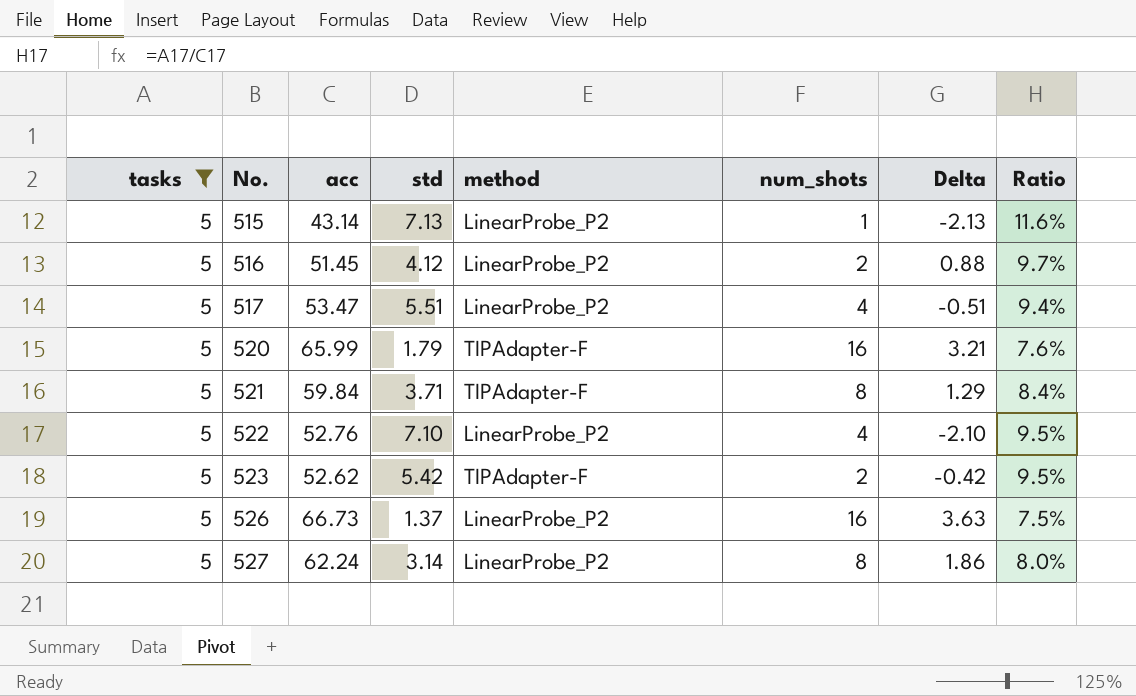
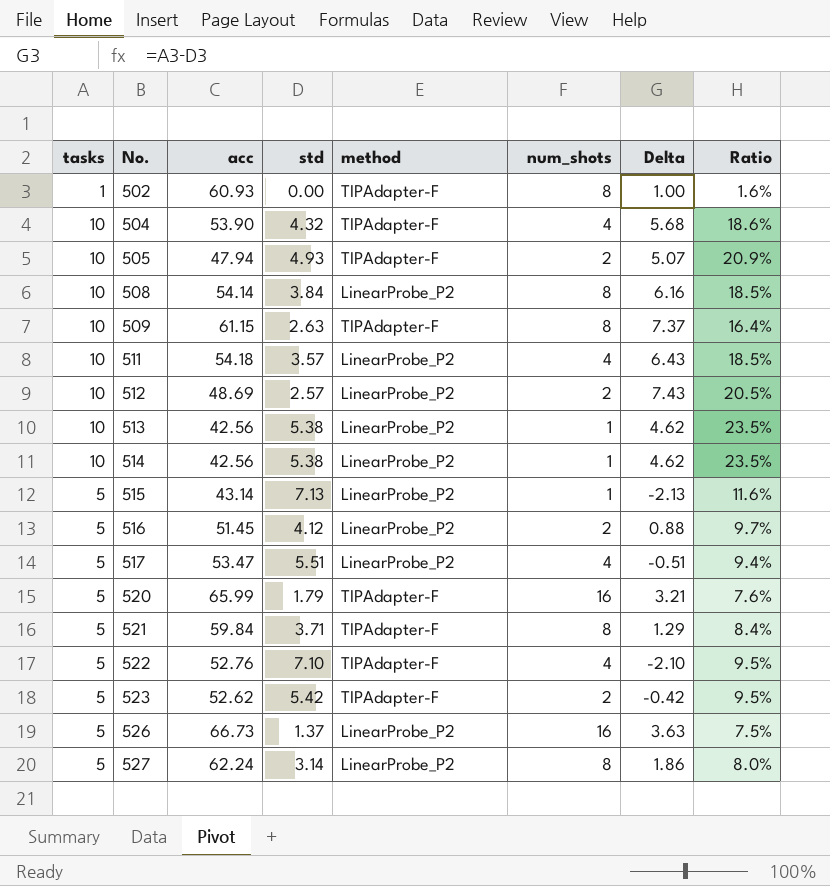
filter: tasks = 5 -> none
522 | method: LinearProbe_P2 -> TIPAdapter-F

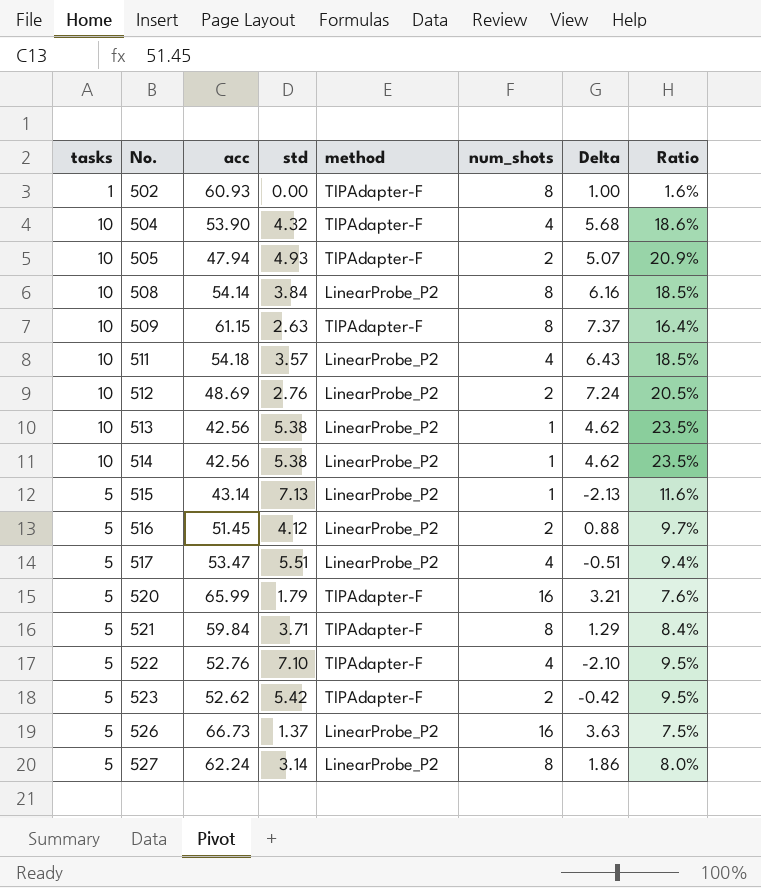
512 | std: 2.57 -> 2.76
512 | Delta: 7.43 -> 7.24

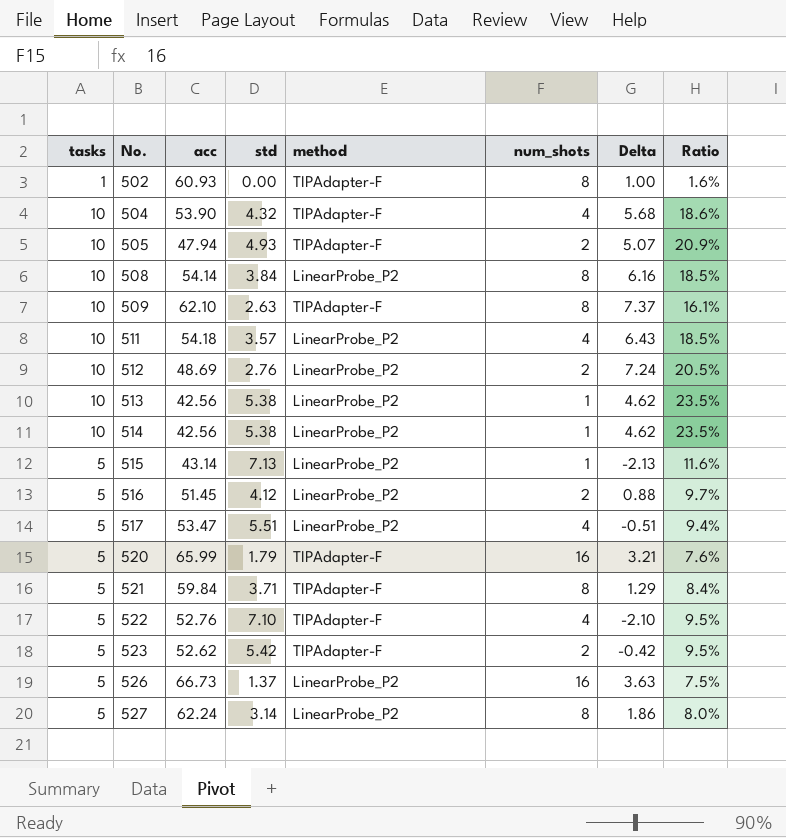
509 | acc: 61.15 -> 62.10
509 | Ratio: 16.4% -> 16.1%

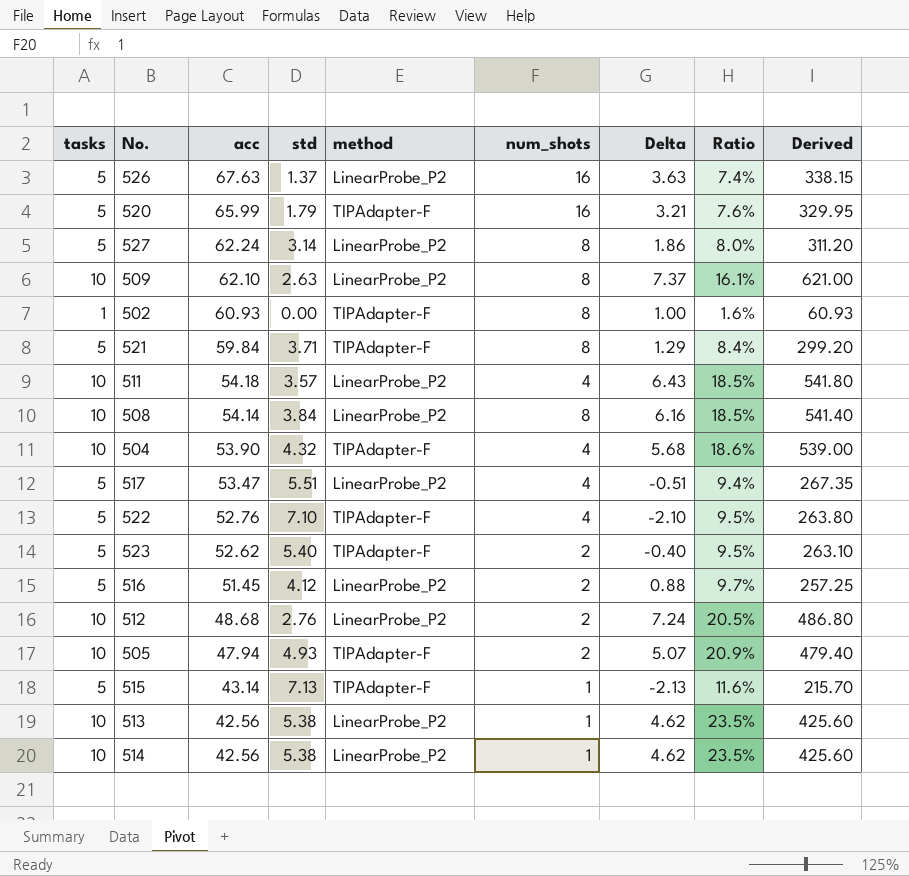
row order: No. ascending -> acc descending
column Derived | formula: none -> [tasks] * [acc]
526 | acc: 66.73 -> 67.63
526 | Ratio: 7.5% -> 7.4%
509 | method: TIPAdapter-F -> LinearProbe_P2
523 | std: 5.42 -> 5.40
523 | Delta: -0.42 -> -0.40
512 | acc: 48.69 -> 48.68
515 | method: LinearProbe_P2 -> TIPAdapter-F

